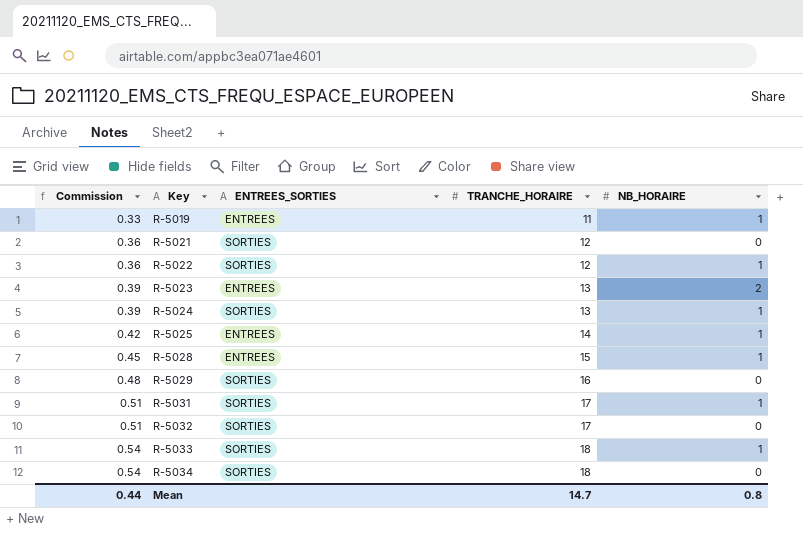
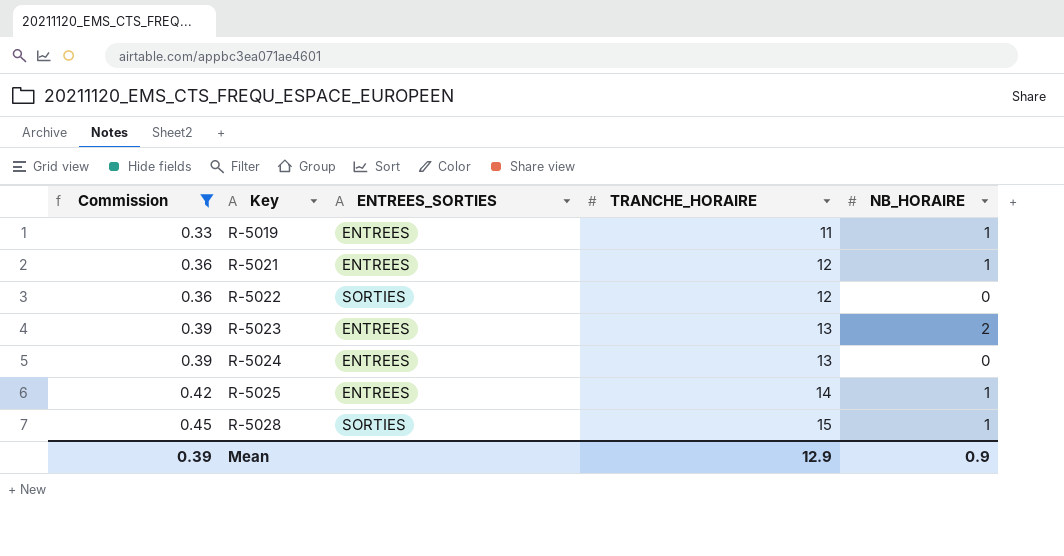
filter: none -> Commission <= 0.45
R-5021 | ENTREES_SORTIES: SORTIES -> ENTREES
R-5021 | NB_HORAIRE: 0 -> 1
R-5022 | NB_HORAIRE: 1 -> 0
R-5024 | ENTREES_SORTIES: SORTIES -> ENTREES
R-5024 | NB_HORAIRE: 1 -> 0
R-5028 | ENTREES_SORTIES: ENTREES -> SORTIES
Mean | Commission: 0.44 -> 0.39
Mean | TRANCHE_HORAIRE: 14.7 -> 12.9
Mean | NB_HORAIRE: 0.8 -> 0.9

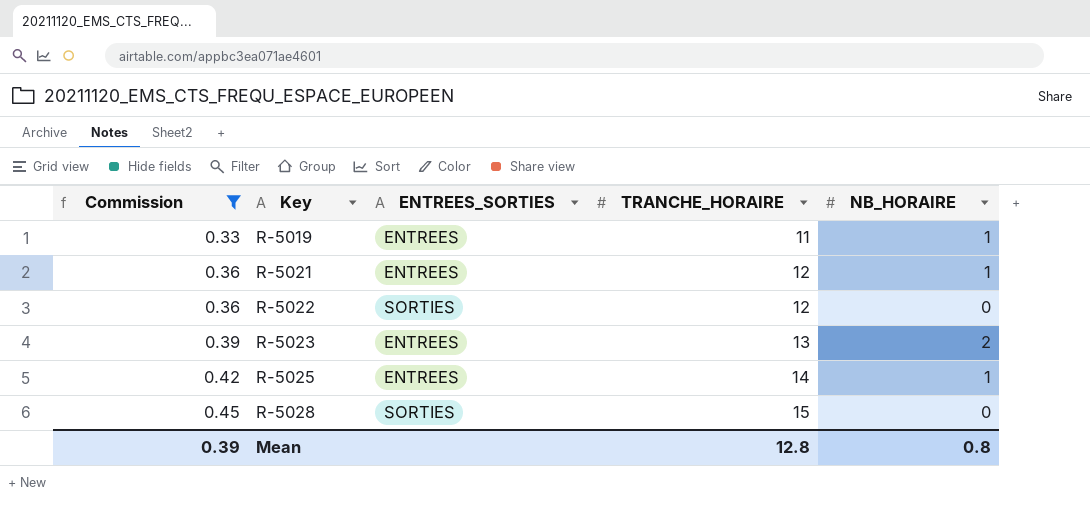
row R-5024: 0.39 | ENTREES | 13 | 0 -> none
R-5028 | NB_HORAIRE: 1 -> 0
Mean | TRANCHE_HORAIRE: 12.9 -> 12.8
Mean | NB_HORAIRE: 0.9 -> 0.8

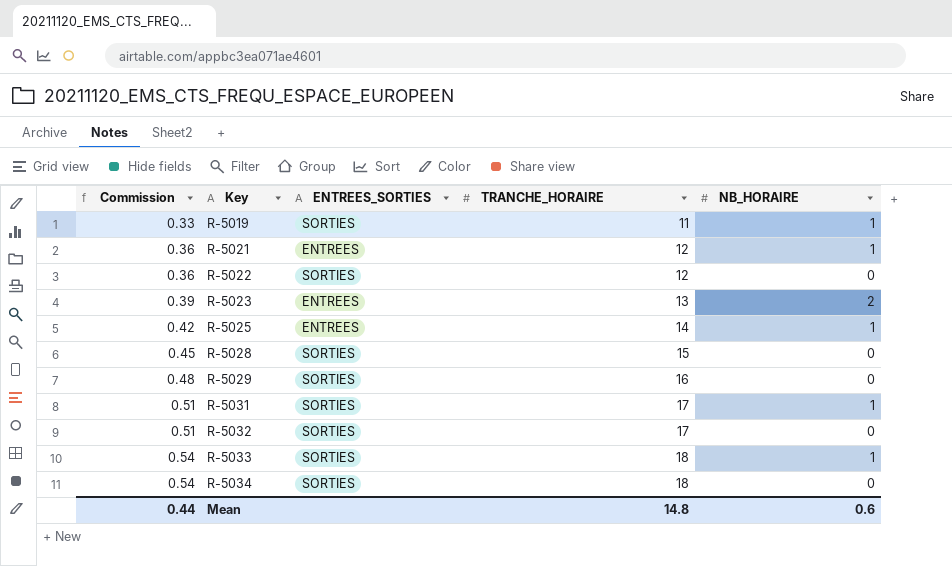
filter: Commission <= 0.45 -> none
R-5019 | ENTREES_SORTIES: ENTREES -> SORTIES
Mean | Commission: 0.39 -> 0.44
Mean | TRANCHE_HORAIRE: 12.8 -> 14.8
Mean | NB_HORAIRE: 0.8 -> 0.6

